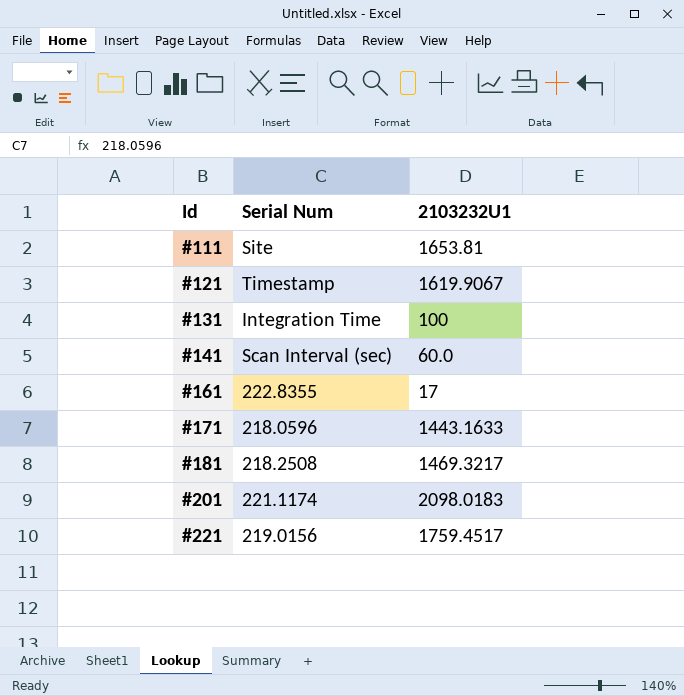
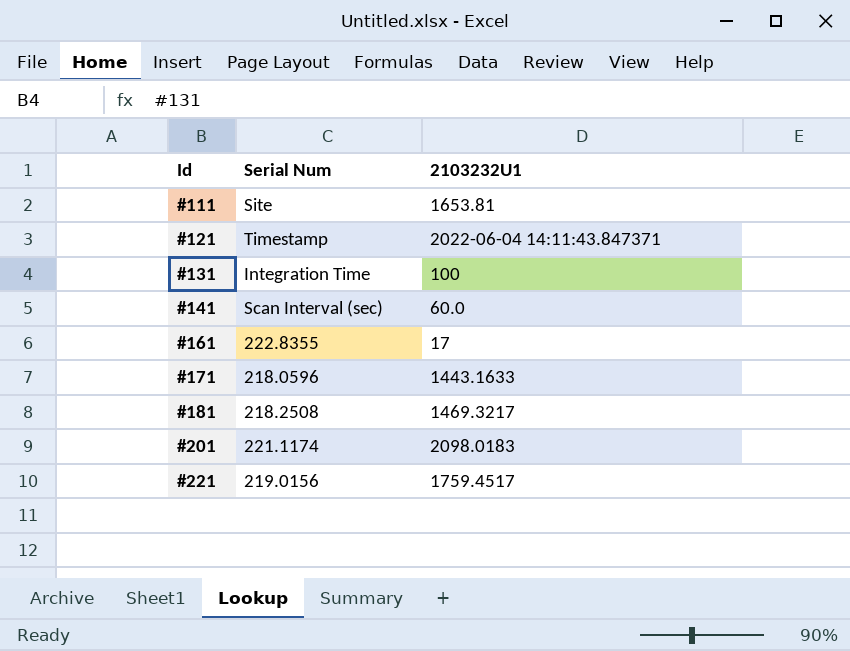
#121 | 2103232U1: 1619.9067 -> 2022-06-04 14:11:43.847371

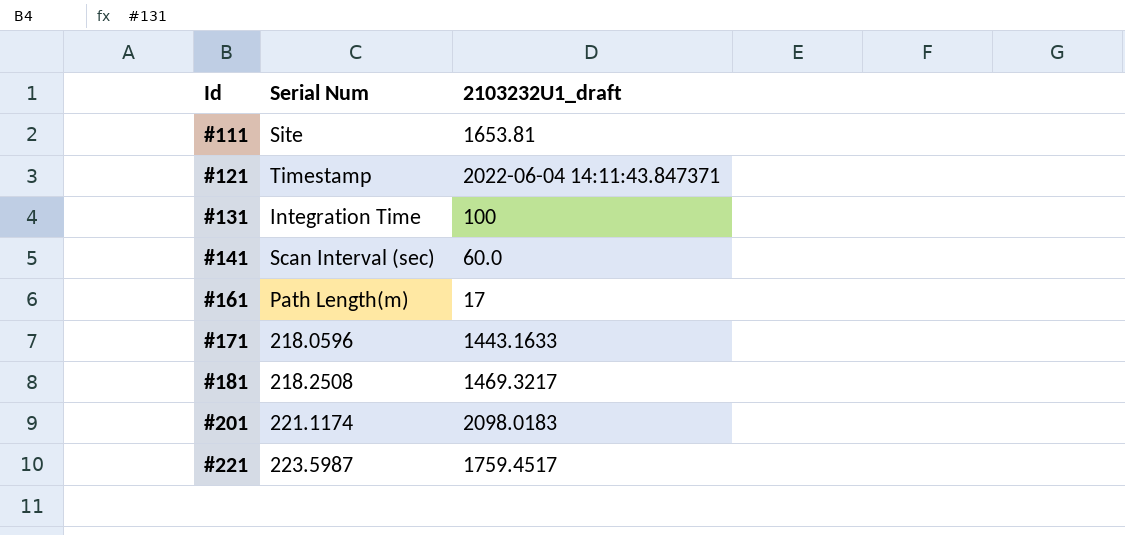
column name: 2103232U1 -> 2103232U1_draft
#161 | Serial Num: 222.8355 -> Path Length(m)
#221 | Serial Num: 219.0156 -> 223.5987

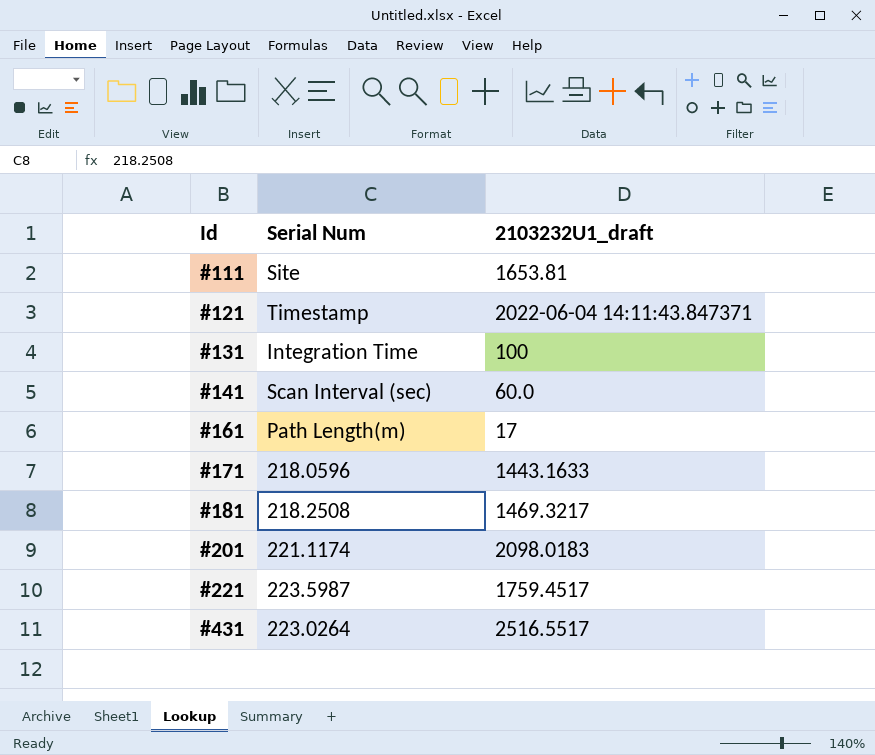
row #431: none -> 223.0264 | 2516.5517

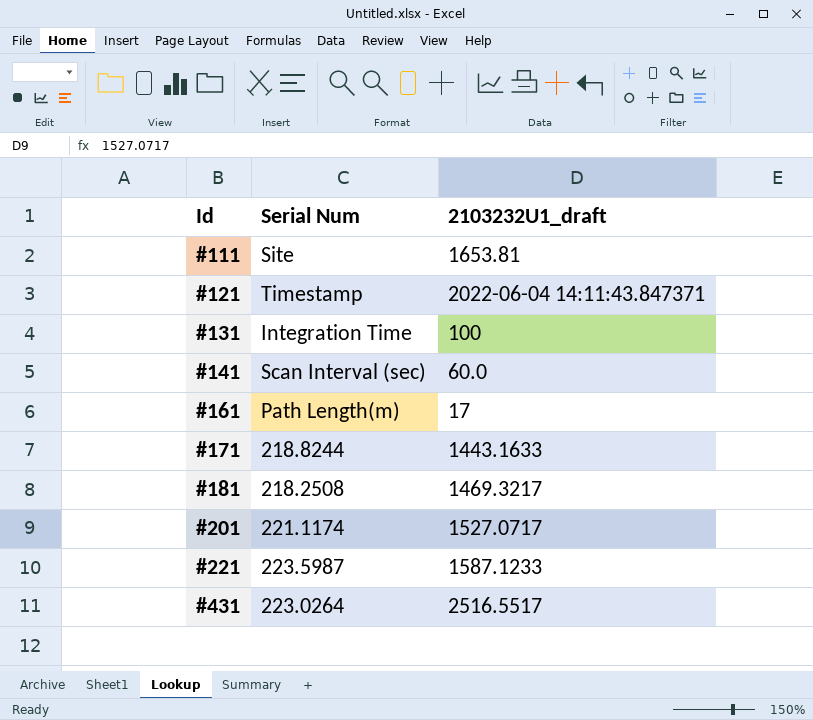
#171 | Serial Num: 218.0596 -> 218.8244
#201 | 2103232U1_draft: 2098.0183 -> 1527.0717
#221 | 2103232U1_draft: 1759.4517 -> 1587.1233

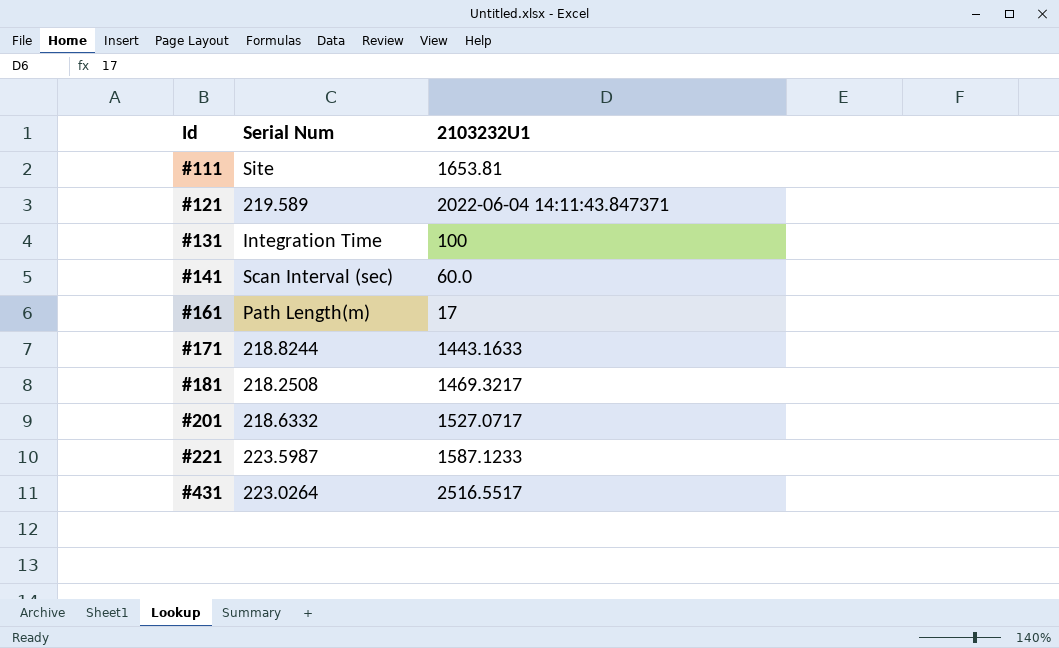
column name: 2103232U1_draft -> 2103232U1
#121 | Serial Num: Timestamp -> 219.589
#201 | Serial Num: 221.1174 -> 218.6332

